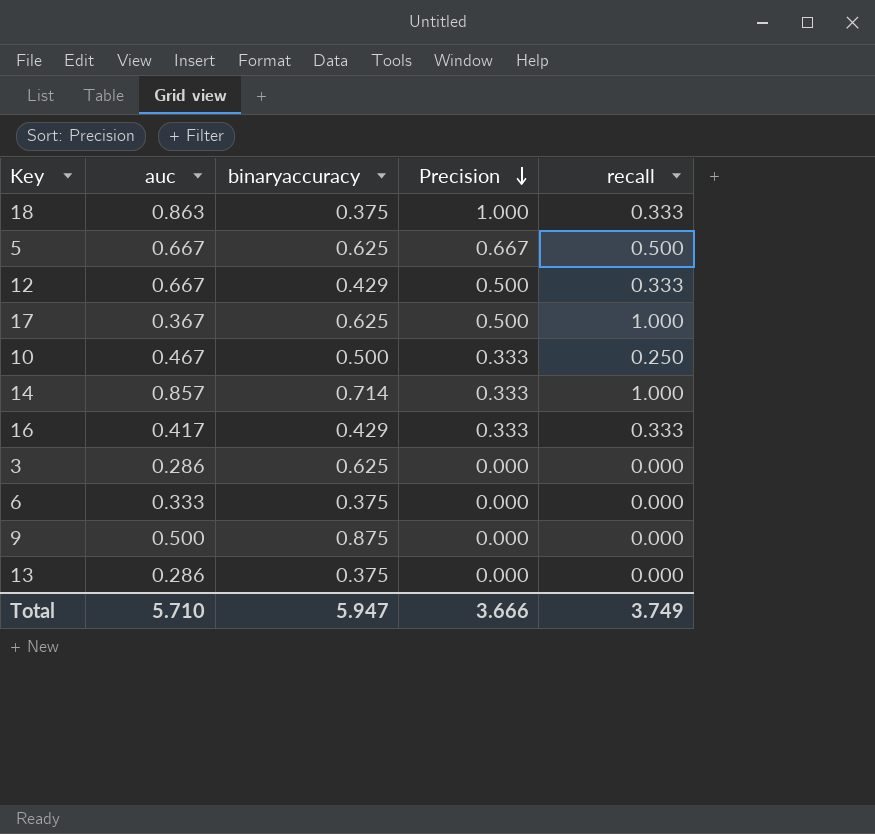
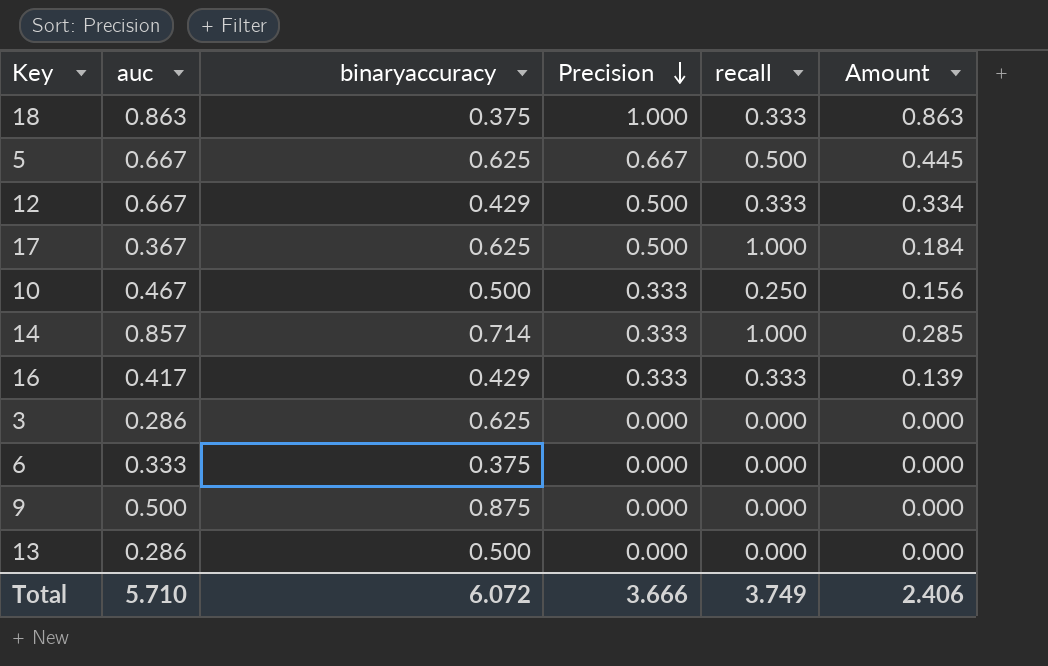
column Amount | formula: none -> [auc] * [Precision]
13 | binaryaccuracy: 0.375 -> 0.500
Total | binaryaccuracy: 5.947 -> 6.072

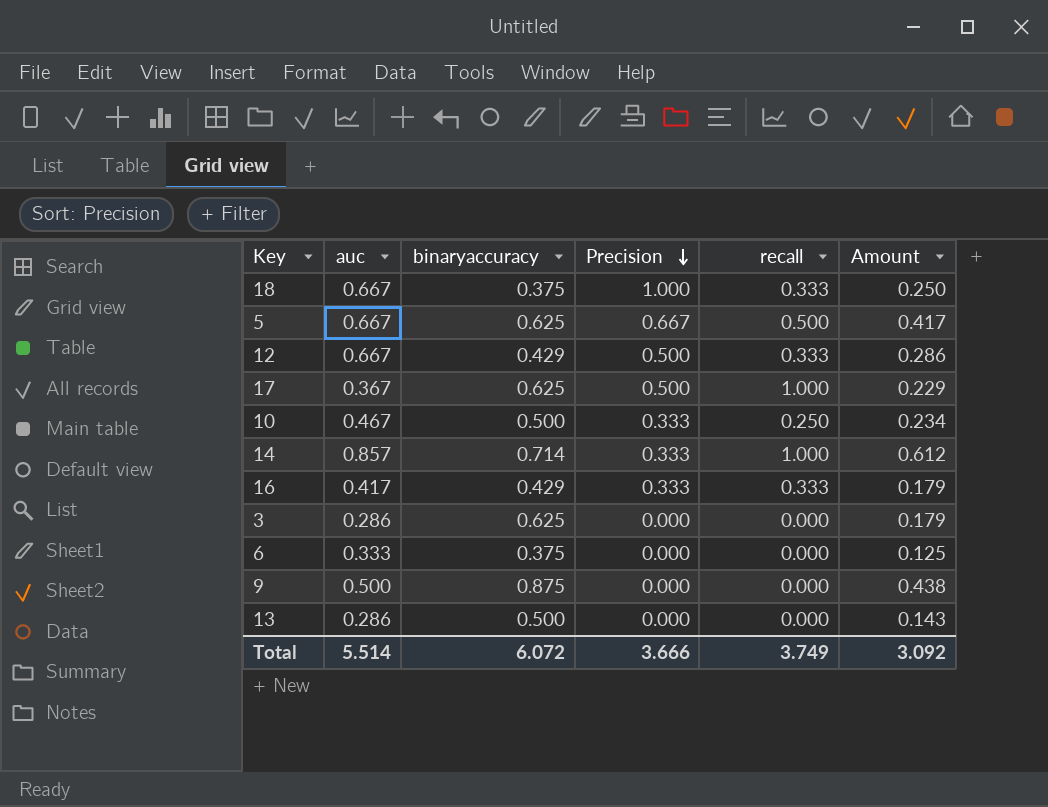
column Amount | formula: [auc] * [Precision] -> [auc] * [binaryaccuracy]
18 | auc: 0.863 -> 0.667
Total | auc: 5.710 -> 5.514
Total | Amount: 2.406 -> 3.092

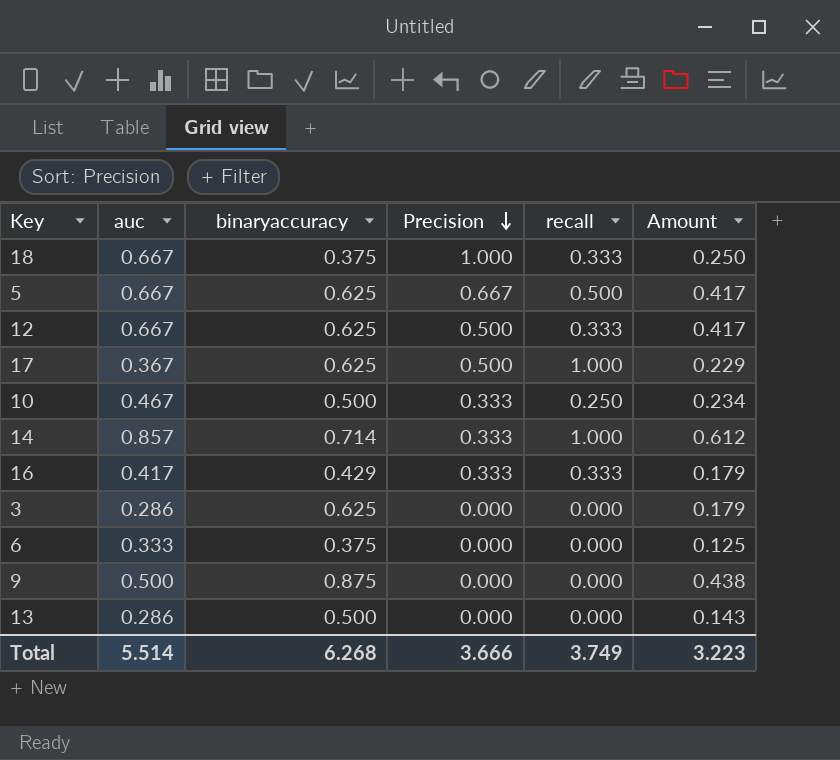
12 | binaryaccuracy: 0.429 -> 0.625
12 | Amount: 0.286 -> 0.417
Total | binaryaccuracy: 6.072 -> 6.268
Total | Amount: 3.092 -> 3.223

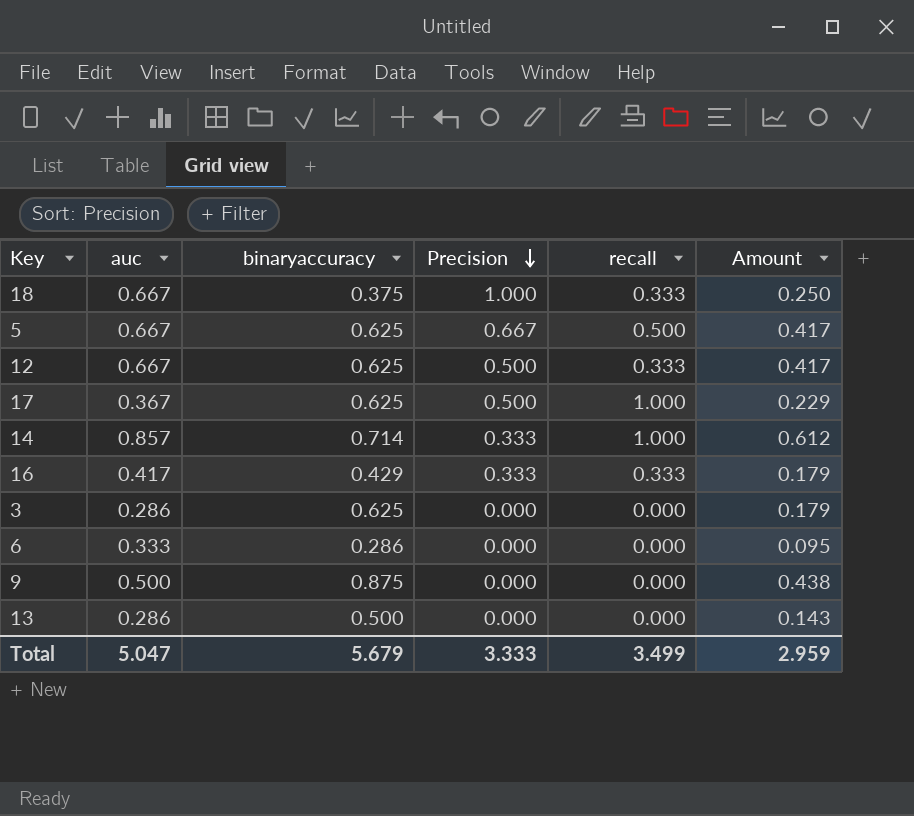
row 10: 0.467 | 0.500 | 0.333 | 0.250 | 0.234 -> none
6 | binaryaccuracy: 0.375 -> 0.286
6 | Amount: 0.125 -> 0.095
Total | auc: 5.514 -> 5.047
Total | binaryaccuracy: 6.268 -> 5.679
Total | Precision: 3.666 -> 3.333
Total | recall: 3.749 -> 3.499
Total | Amount: 3.223 -> 2.959

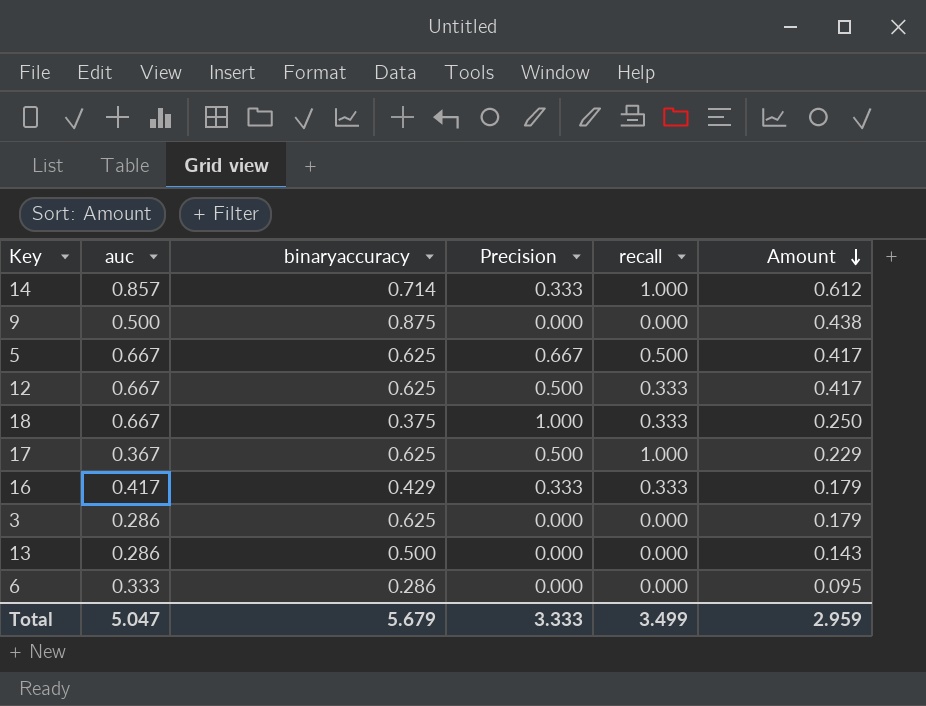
row order: Precision descending -> Amount descending

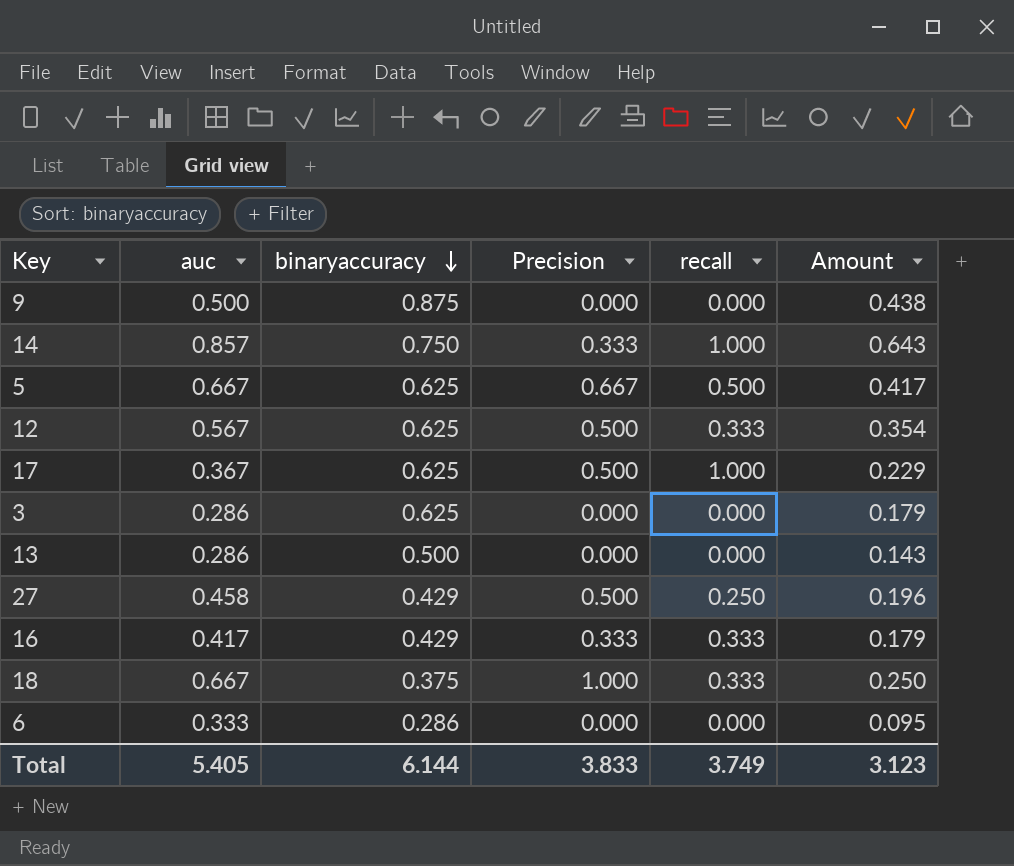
row order: Amount descending -> binaryaccuracy descending
14 | binaryaccuracy: 0.714 -> 0.750
14 | Amount: 0.612 -> 0.643
12 | auc: 0.667 -> 0.567
12 | Amount: 0.417 -> 0.354
row 27: none -> 0.458 | 0.429 | 0.500 | 0.250 | 0.196
Total | auc: 5.047 -> 5.405
Total | binaryaccuracy: 5.679 -> 6.144
Total | Precision: 3.333 -> 3.833
Total | recall: 3.499 -> 3.749
Total | Amount: 2.959 -> 3.123

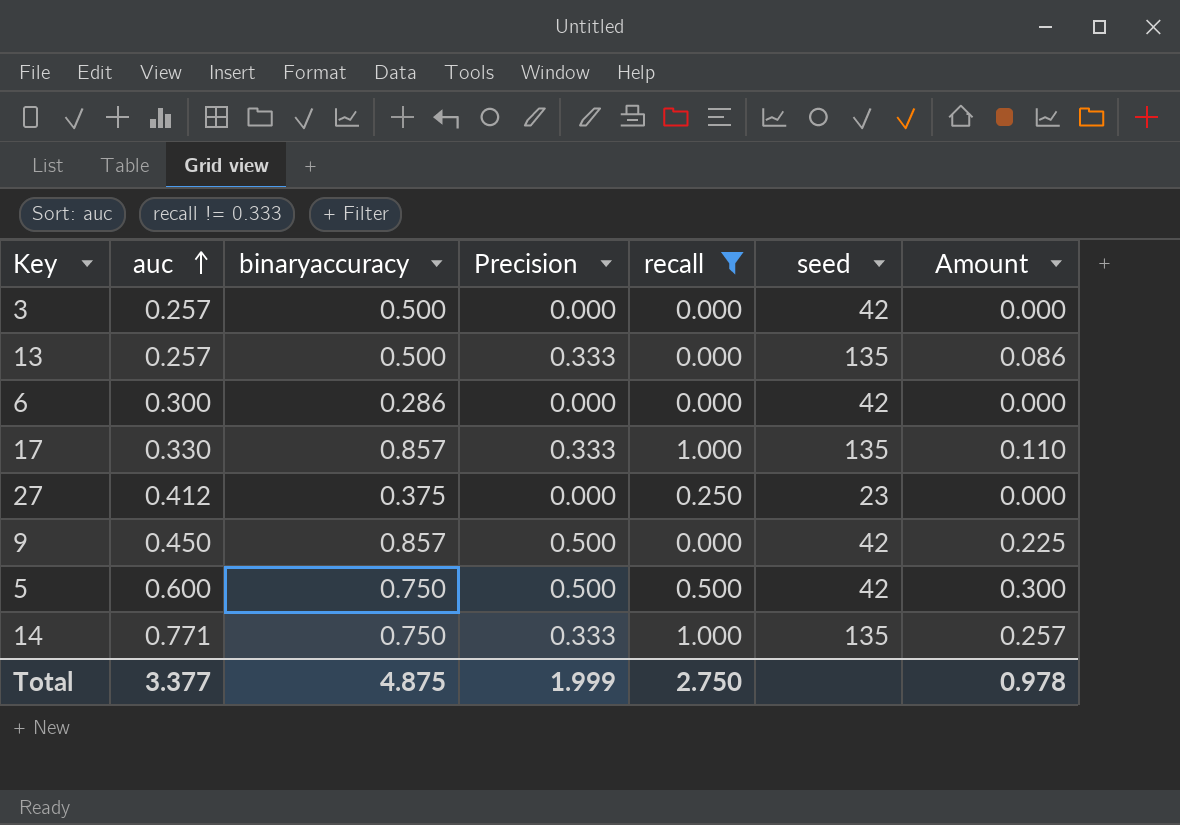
filter: none -> recall != 0.333
row order: binaryaccuracy descending -> auc ascending
column seed | position: none -> 6
column Amount | formula: [auc] * [binaryaccuracy] -> [auc] * [Precision]
3 | auc: 0.286 -> 0.257
3 | binaryaccuracy: 0.625 -> 0.500
13 | auc: 0.286 -> 0.257
13 | Precision: 0.000 -> 0.333
6 | auc: 0.333 -> 0.300
17 | auc: 0.367 -> 0.330
17 | binaryaccuracy: 0.625 -> 0.857
17 | Precision: 0.500 -> 0.333
27 | auc: 0.458 -> 0.412
27 | binaryaccuracy: 0.429 -> 0.375
27 | Precision: 0.500 -> 0.000
9 | auc: 0.500 -> 0.450
9 | binaryaccuracy: 0.875 -> 0.857
9 | Precision: 0.000 -> 0.500
5 | auc: 0.667 -> 0.600
5 | binaryaccuracy: 0.625 -> 0.750
5 | Precision: 0.667 -> 0.500
14 | auc: 0.857 -> 0.771
Total | auc: 5.405 -> 3.377
Total | binaryaccuracy: 6.144 -> 4.875
Total | Precision: 3.833 -> 1.999
Total | recall: 3.749 -> 2.750
Total | Amount: 3.123 -> 0.978

